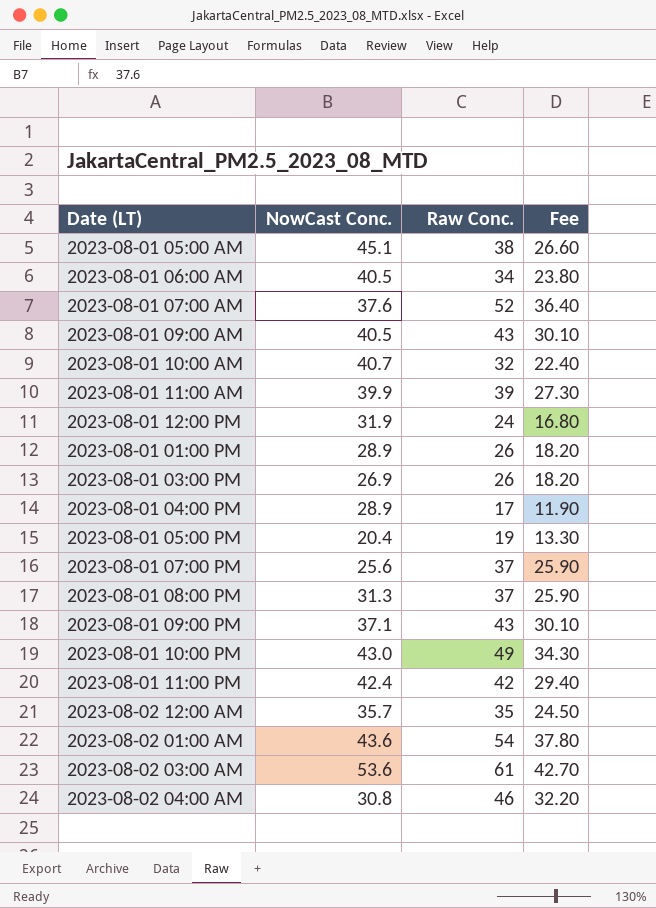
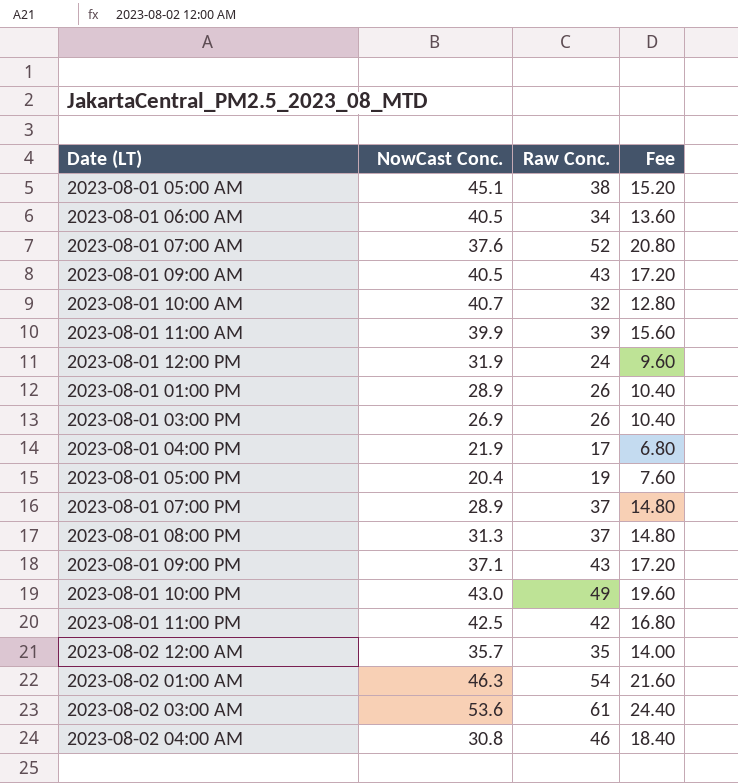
column Fee | formula: [Raw Conc.] * 0.7 -> [Raw Conc.] * 0.4
2023-08-01 04:00 PM | NowCast Conc.: 28.9 -> 21.9
2023-08-01 07:00 PM | NowCast Conc.: 25.6 -> 28.9
2023-08-01 11:00 PM | NowCast Conc.: 42.4 -> 42.5
2023-08-02 01:00 AM | NowCast Conc.: 43.6 -> 46.3

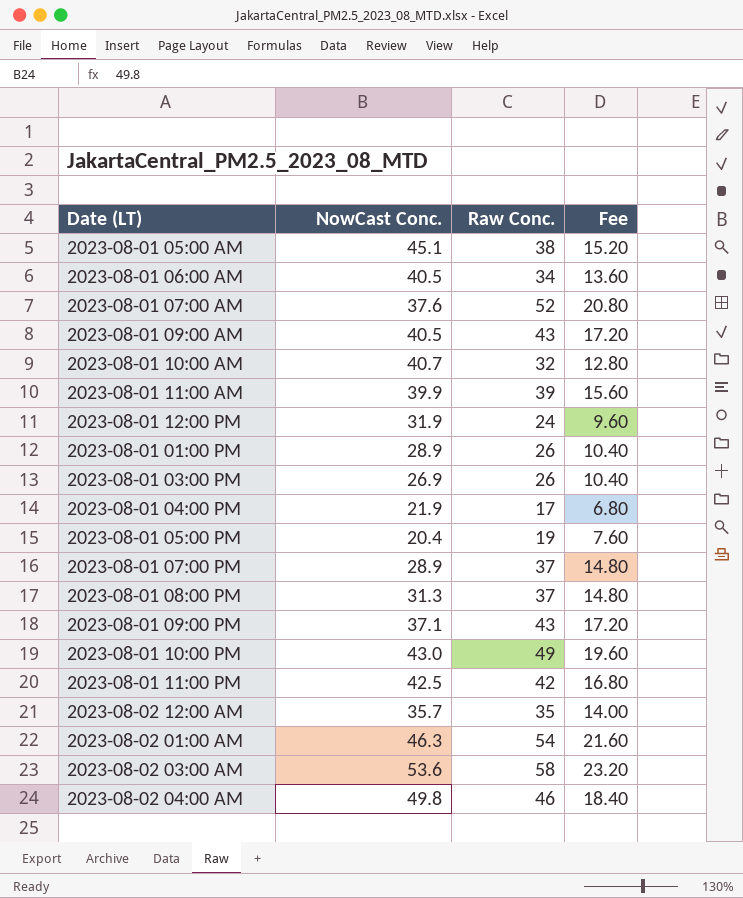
2023-08-02 03:00 AM | Raw Conc.: 61 -> 58
2023-08-02 03:00 AM | Fee: 24.40 -> 23.20
2023-08-02 04:00 AM | NowCast Conc.: 30.8 -> 49.8

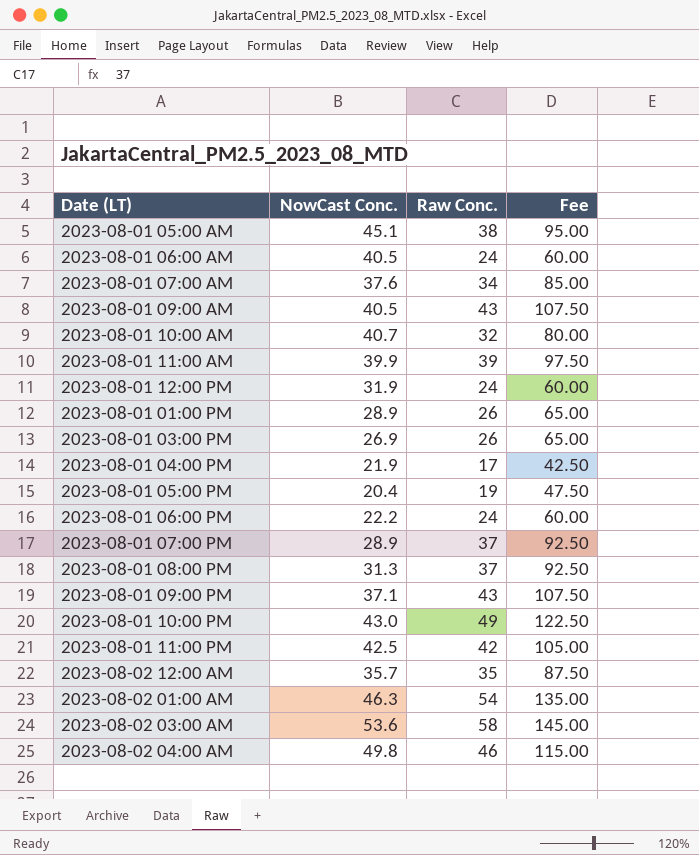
column Fee | formula: [Raw Conc.] * 0.4 -> [Raw Conc.] * 2.5
2023-08-01 06:00 AM | Raw Conc.: 34 -> 24
2023-08-01 07:00 AM | Raw Conc.: 52 -> 34
row 2023-08-01 06:00 PM: none -> 22.2 | 24 | 60.00

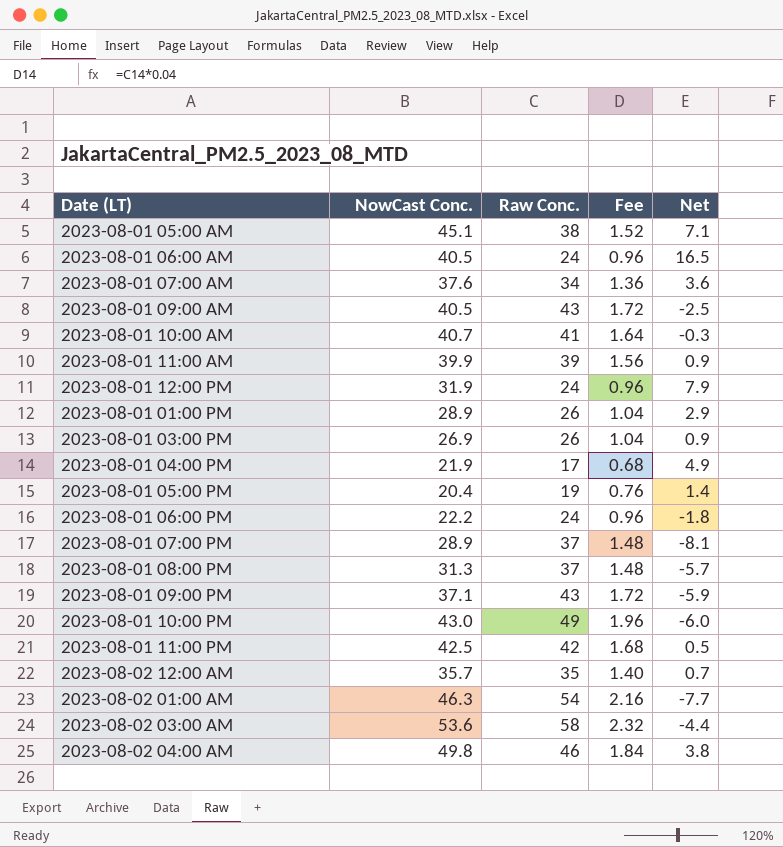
column Fee | formula: [Raw Conc.] * 2.5 -> [Raw Conc.] * 0.04
column Net | formula: none -> [NowCast Conc.] - [Raw Conc.]
2023-08-01 10:00 AM | Raw Conc.: 32 -> 41

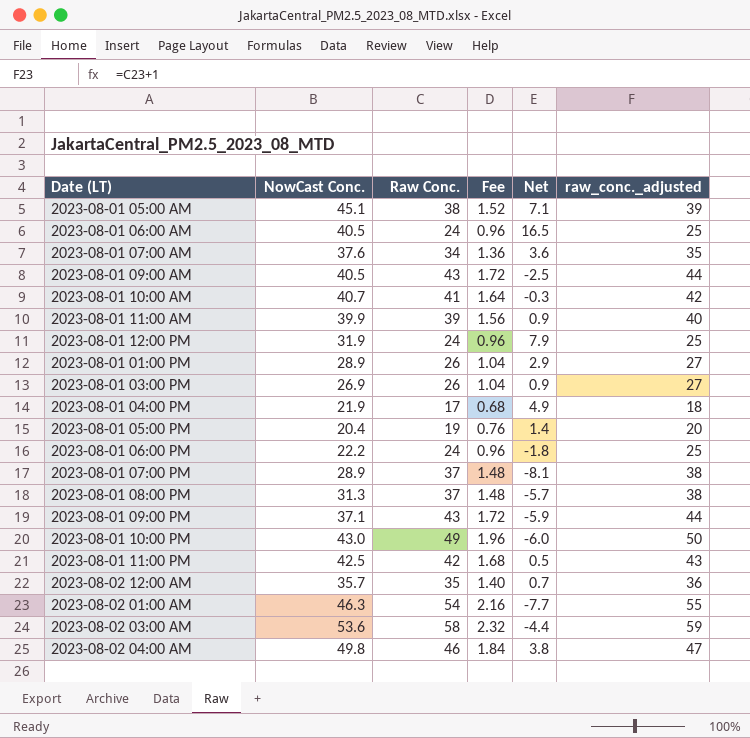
column raw_conc._adjusted | formula: none -> [Raw Conc.] + 1

